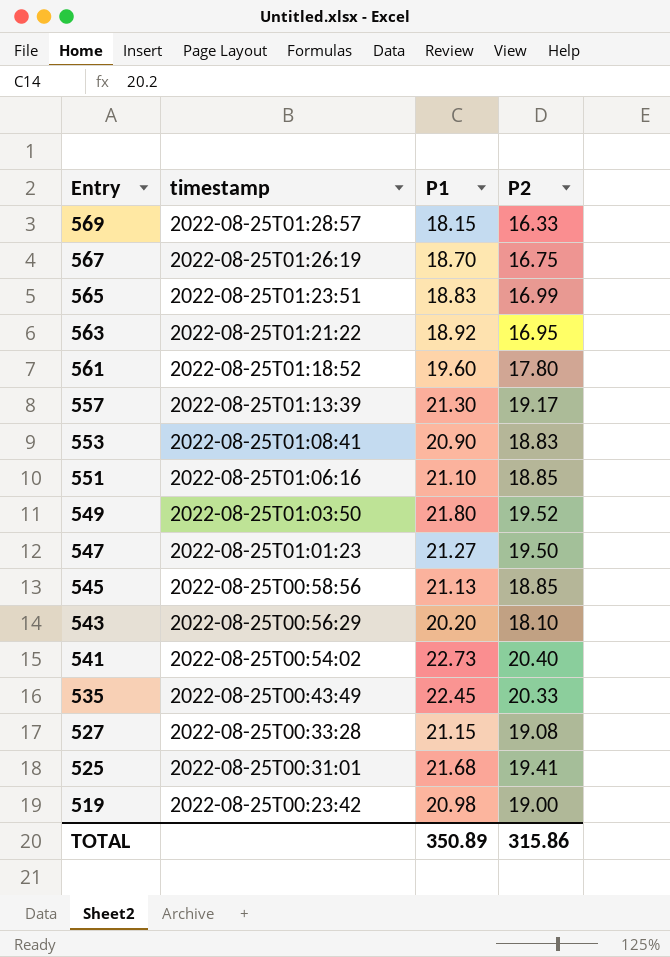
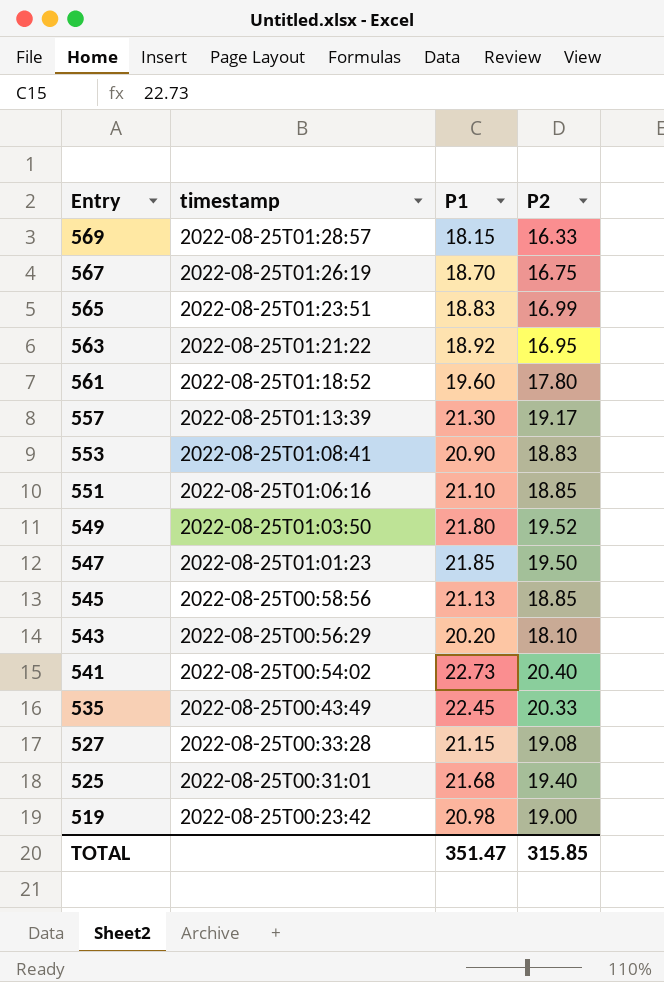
547 | P1: 21.27 -> 21.85
525 | P2: 19.41 -> 19.40
TOTAL | P1: 350.89 -> 351.47
TOTAL | P2: 315.86 -> 315.85

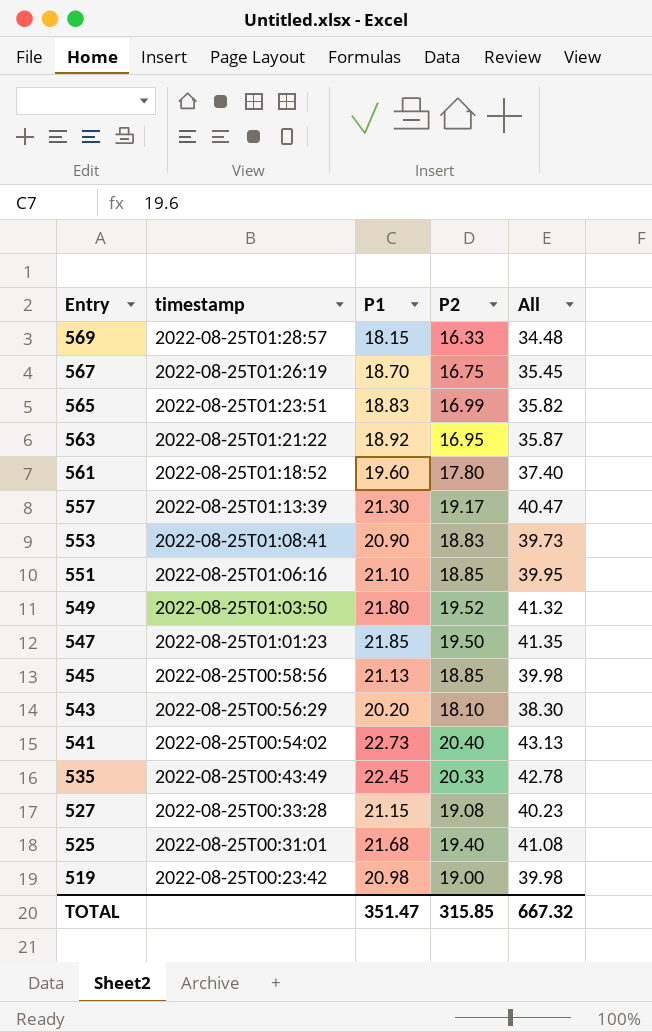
column All | formula: none -> [P1] + [P2]

